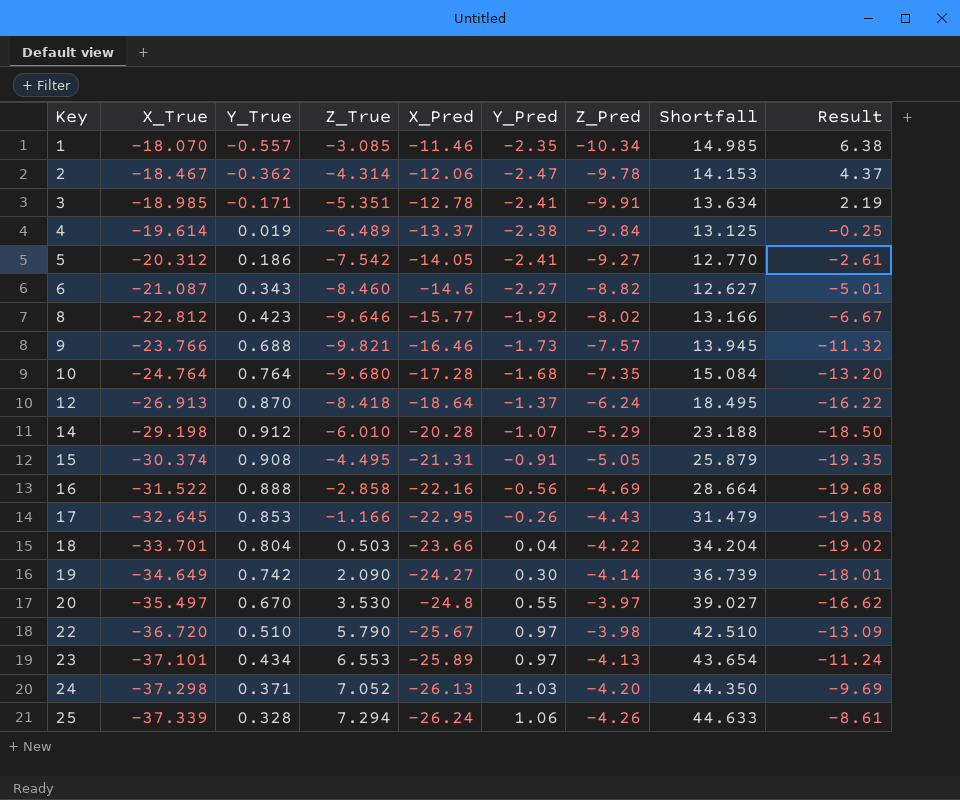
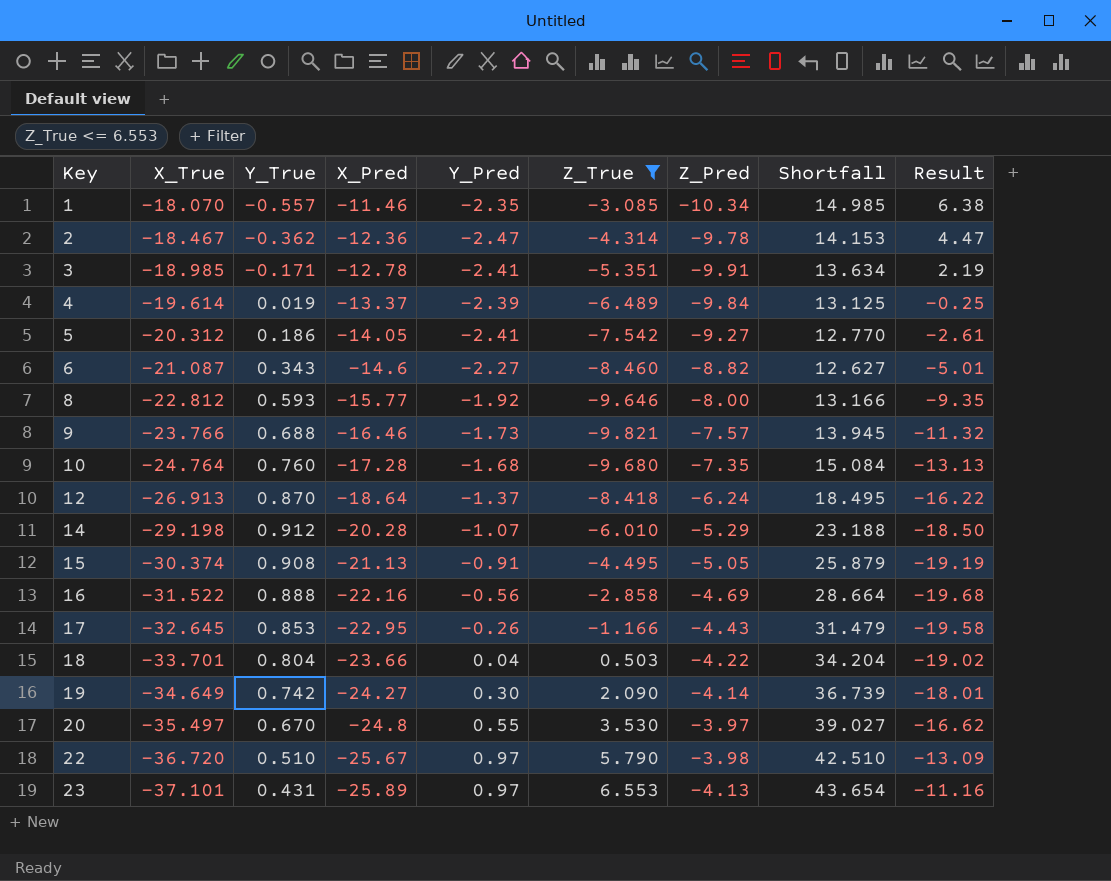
filter: none -> Z_True <= 6.553
column Z_True | position: 4 -> 6
2 | X_Pred: -12.06 -> -12.36
2 | Result: 4.37 -> 4.47
4 | Y_Pred: -2.38 -> -2.39
8 | Y_True: 0.423 -> 0.593
8 | Z_Pred: -8.02 -> -8.00
8 | Result: -6.67 -> -9.35
10 | Y_True: 0.764 -> 0.760
10 | Result: -13.20 -> -13.13
15 | X_Pred: -21.31 -> -21.13
15 | Result: -19.35 -> -19.19
23 | Y_True: 0.434 -> 0.431
23 | Result: -11.24 -> -11.16

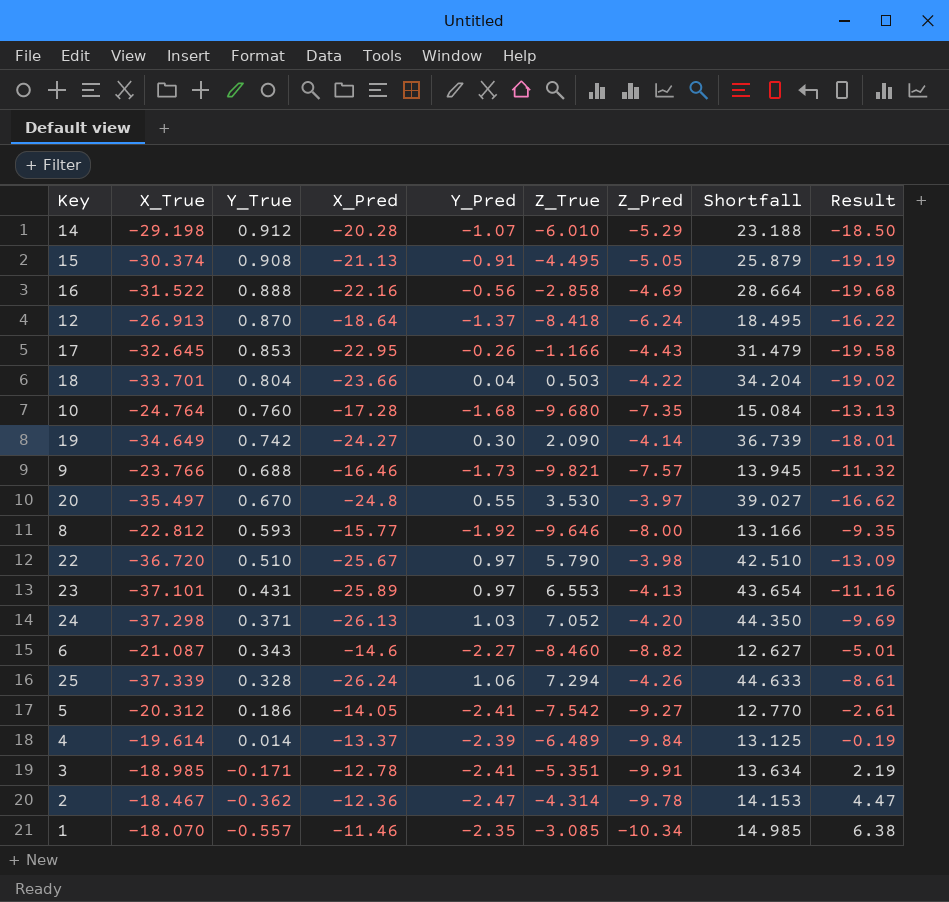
filter: Z_True <= 6.553 -> none
row order: Key ascending -> Y_True descending
4 | Y_True: 0.019 -> 0.014
4 | Result: -0.25 -> -0.19

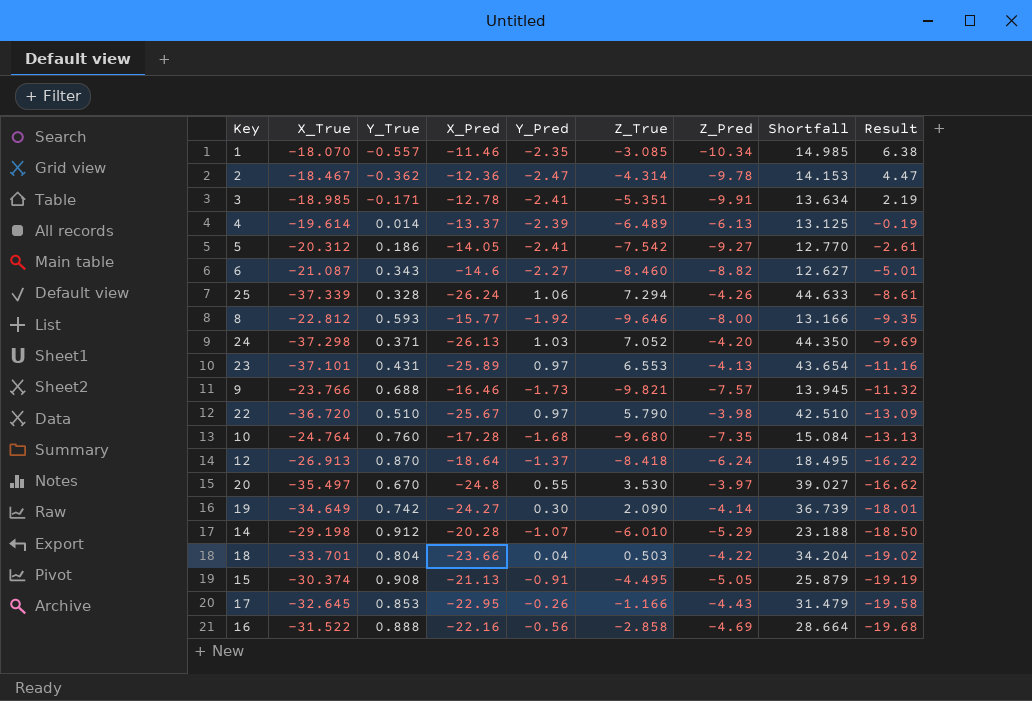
row order: Y_True descending -> Result descending
4 | Z_Pred: -9.84 -> -6.13

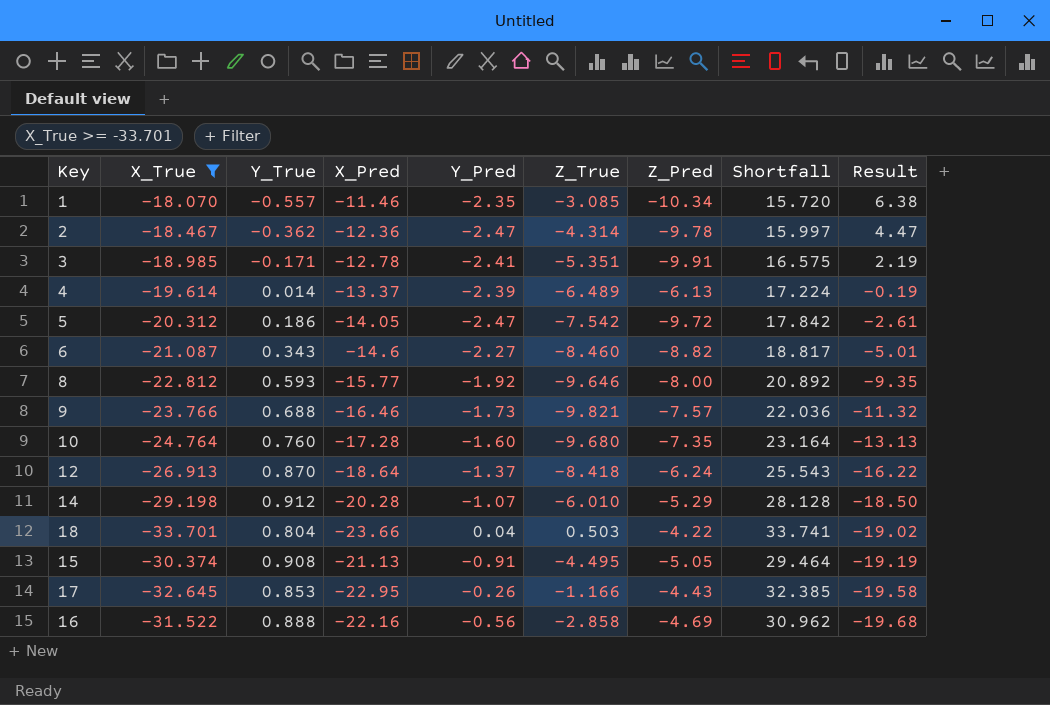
filter: none -> X_True >= -33.701
column Shortfall | formula: [Z_True] - [X_True] -> [Y_Pred] - [X_True]
5 | Y_Pred: -2.41 -> -2.47
5 | Z_Pred: -9.27 -> -9.72
10 | Y_Pred: -1.68 -> -1.60

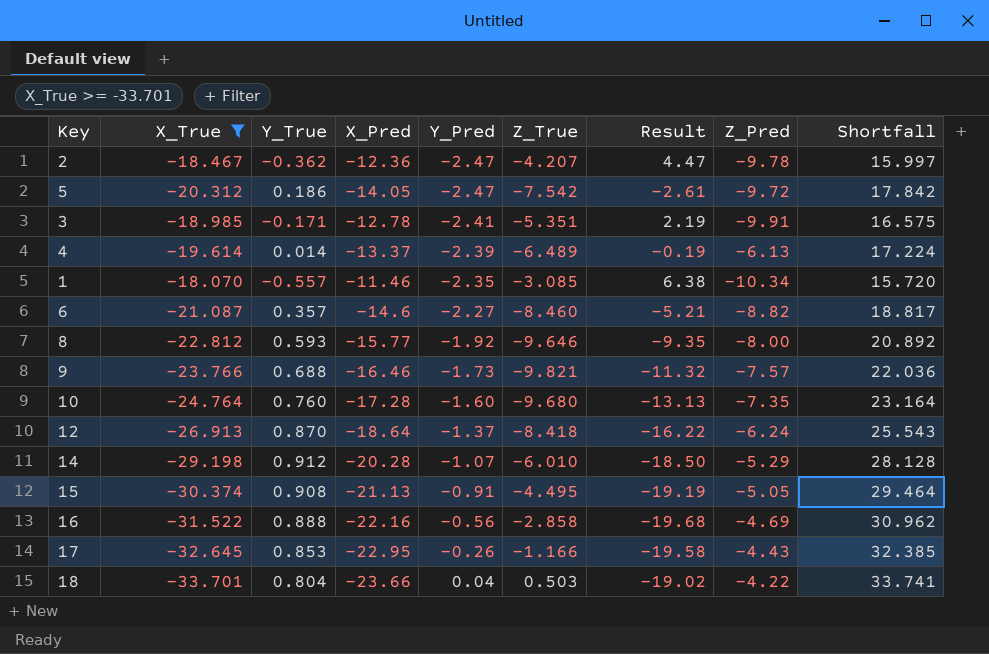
row order: Result descending -> Y_Pred ascending
column Result | position: 9 -> 7
2 | Z_True: -4.314 -> -4.207
6 | Y_True: 0.343 -> 0.357
6 | Result: -5.01 -> -5.21

